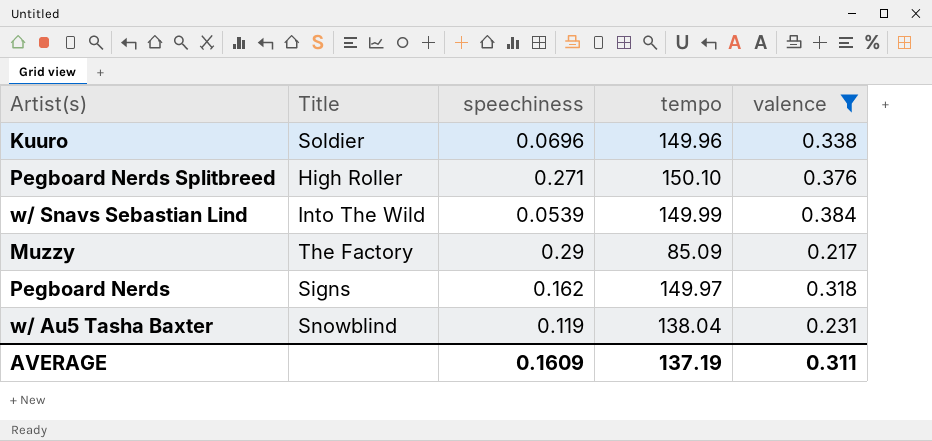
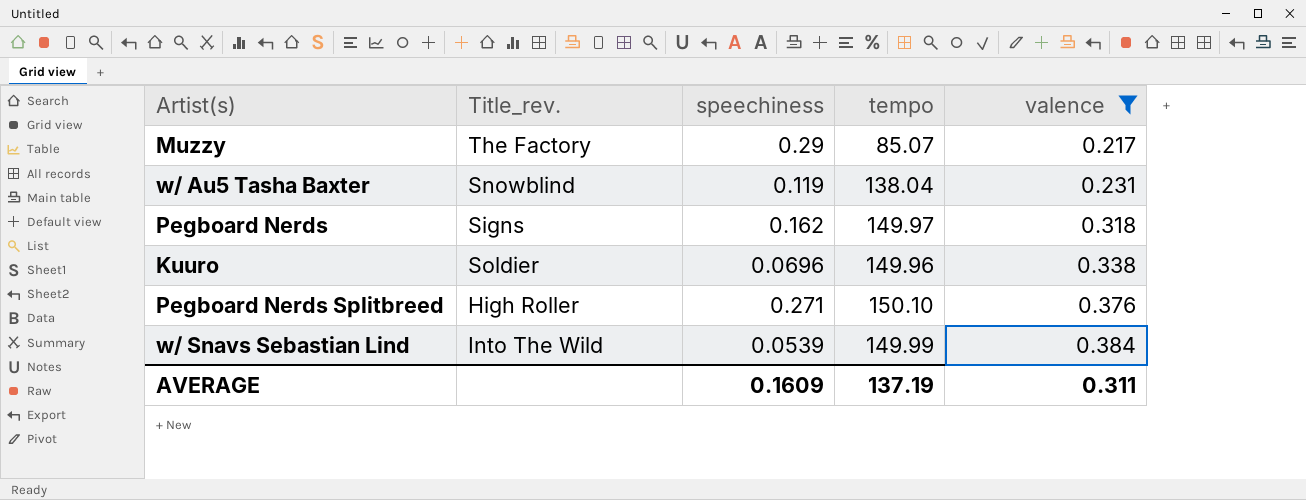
row order: none -> valence ascending
column name: Title -> Title_rev.
Muzzy | tempo: 85.09 -> 85.07

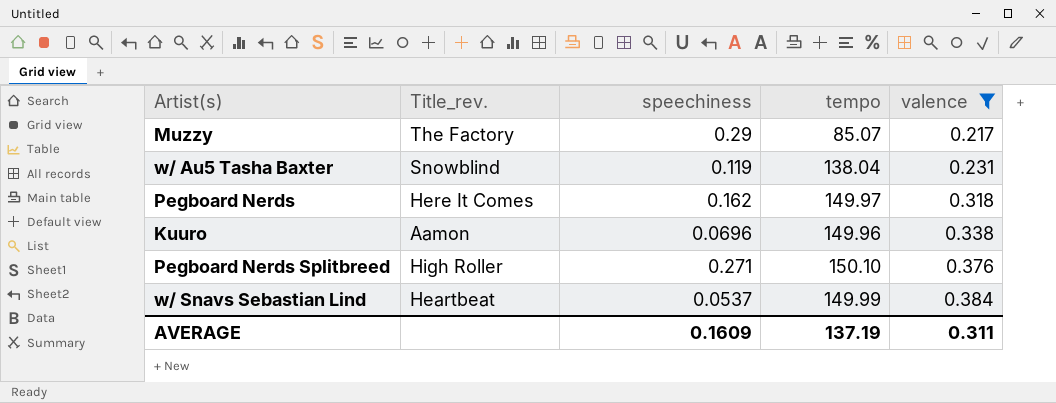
Pegboard Nerds | Title_rev.: Signs -> Here It Comes
Kuuro | Title_rev.: Soldier -> Aamon
w/ Snavs Sebastian Lind | Title_rev.: Into The Wild -> Heartbeat
w/ Snavs Sebastian Lind | speechiness: 0.0539 -> 0.0537

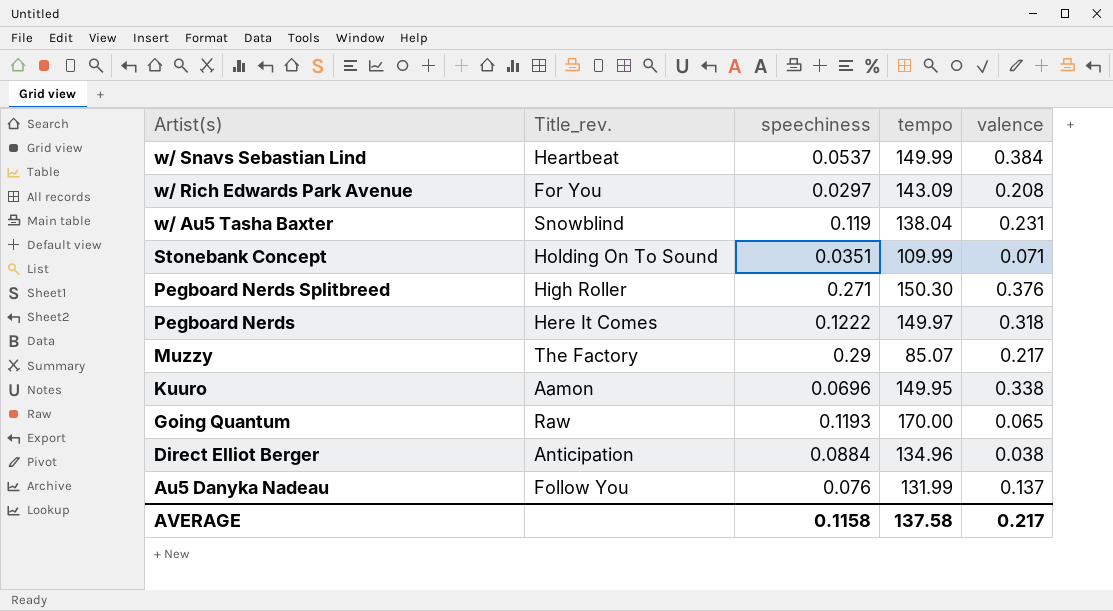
filter: valence >= 0.217 -> none
row order: valence ascending -> Artist(s) descending
Pegboard Nerds Splitbreed | tempo: 150.10 -> 150.30
Pegboard Nerds | speechiness: 0.162 -> 0.1222
Kuuro | tempo: 149.96 -> 149.95
AVERAGE | speechiness: 0.1609 -> 0.1158
AVERAGE | tempo: 137.19 -> 137.58
AVERAGE | valence: 0.311 -> 0.217

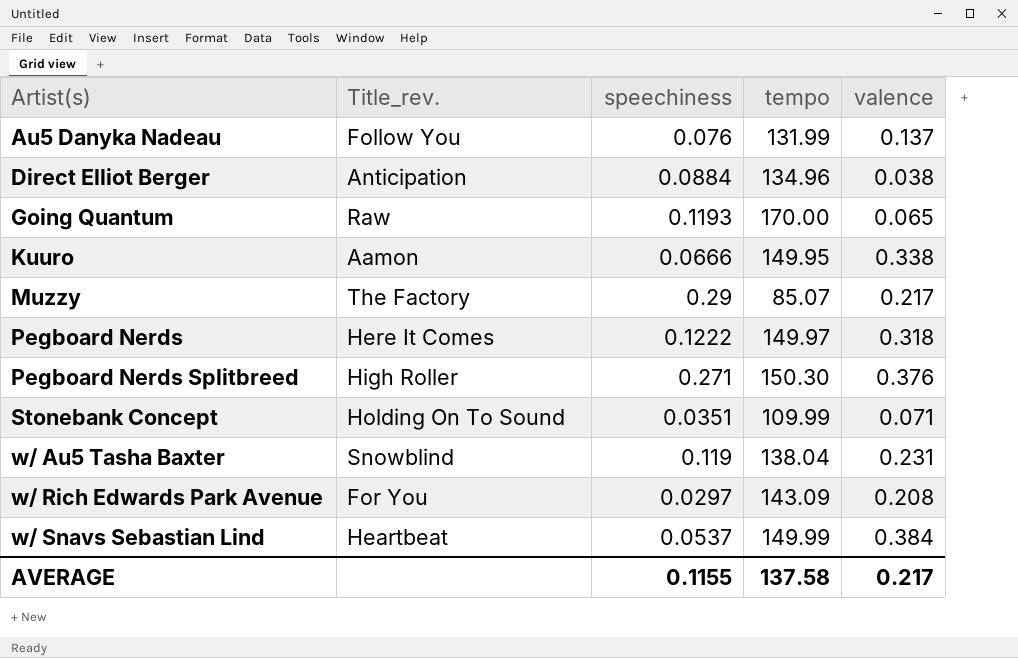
row order: Artist(s) descending -> Artist(s) ascending
Kuuro | speechiness: 0.0696 -> 0.0666
AVERAGE | speechiness: 0.1158 -> 0.1155

